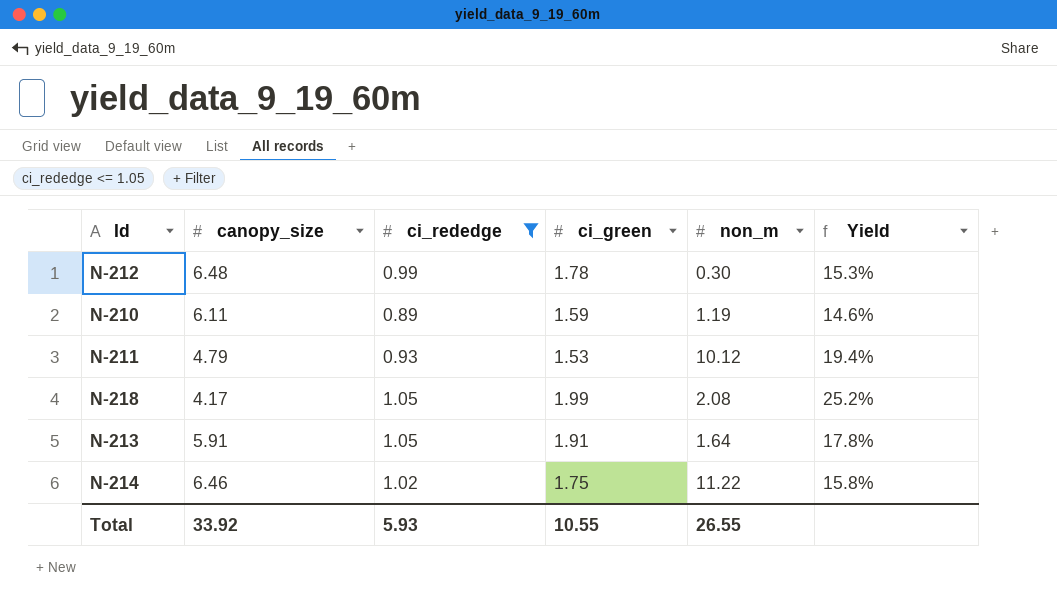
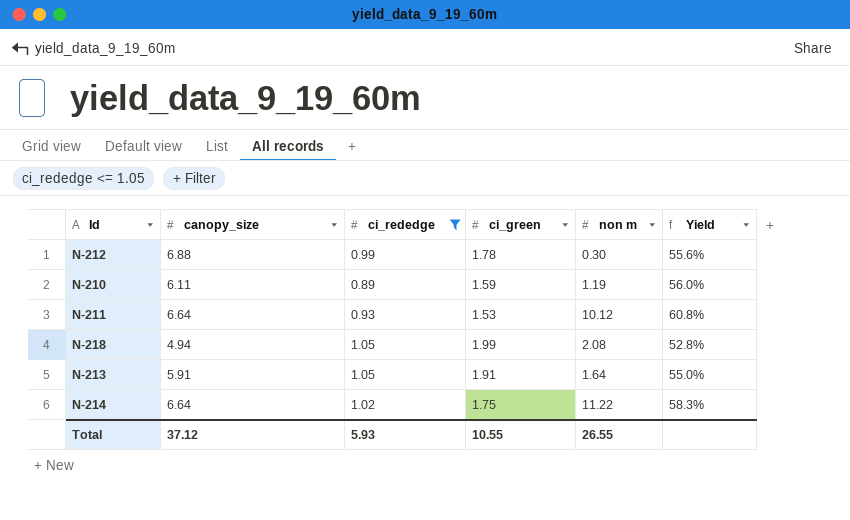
column name: non_m -> non m
column Yield | formula: [ci_rededge] / [canopy_size] -> [ci_rededge] / [ci_green]
N-212 | canopy_size: 6.48 -> 6.88
N-211 | canopy_size: 4.79 -> 6.64
N-218 | canopy_size: 4.17 -> 4.94
N-214 | canopy_size: 6.46 -> 6.64
Total | canopy_size: 33.92 -> 37.12

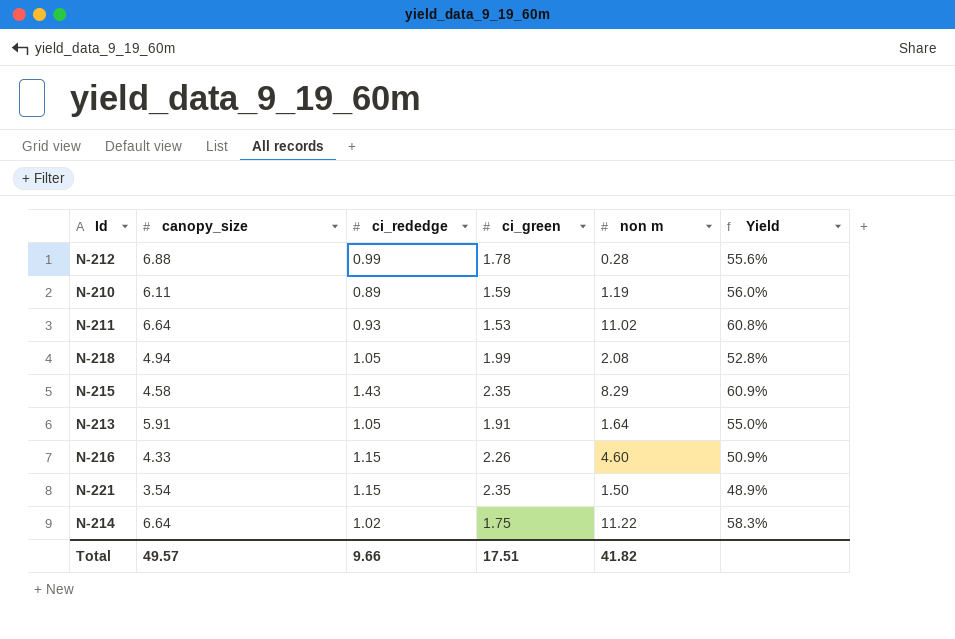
filter: ci_rededge <= 1.05 -> none
N-212 | non m: 0.30 -> 0.28
N-211 | non m: 10.12 -> 11.02
Total | canopy_size: 37.12 -> 49.57
Total | ci_rededge: 5.93 -> 9.66
Total | ci_green: 10.55 -> 17.51
Total | non m: 26.55 -> 41.82

